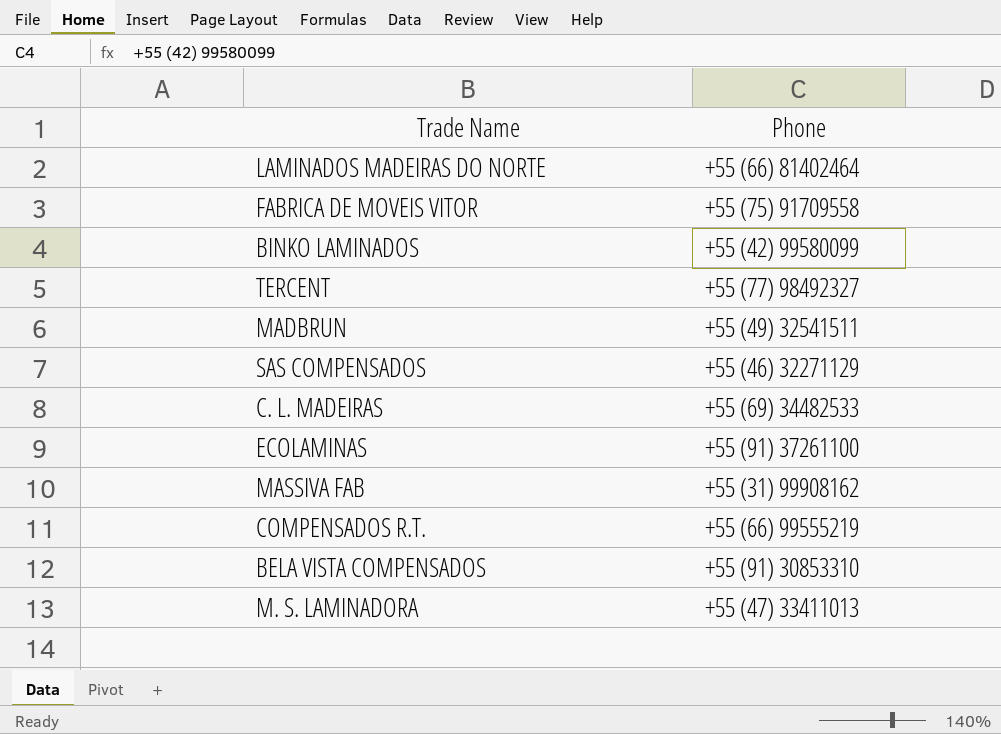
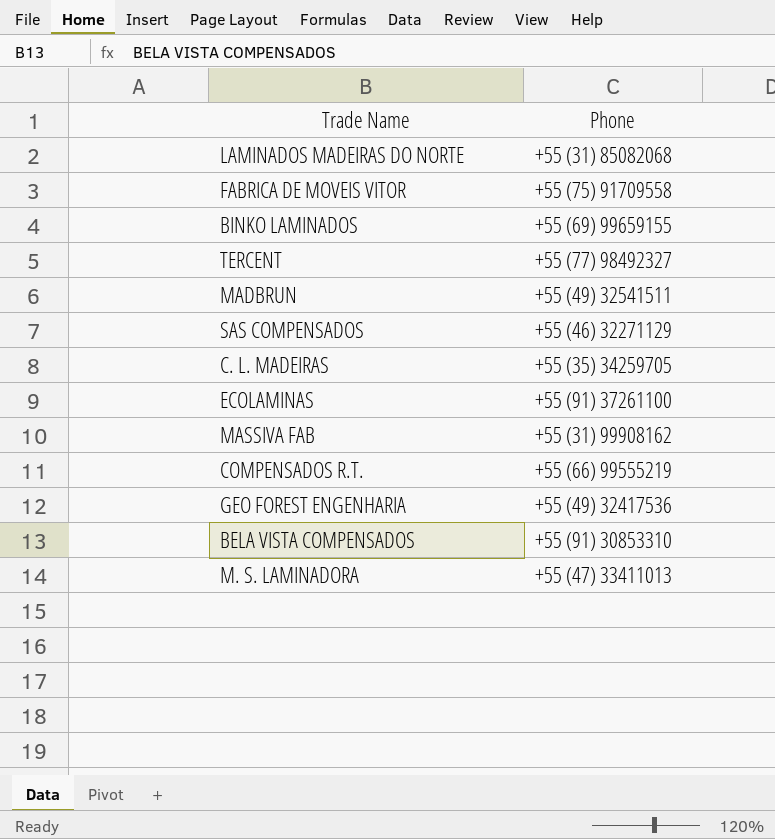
LAMINADOS MADEIRAS DO NORTE | Phone: +55 (66) 81402464 -> +55 (31) 85082068
BINKO LAMINADOS | Phone: +55 (42) 99580099 -> +55 (69) 99659155
C. L. MADEIRAS | Phone: +55 (69) 34482533 -> +55 (35) 34259705
row GEO FOREST ENGENHARIA: none -> +55 (49) 32417536

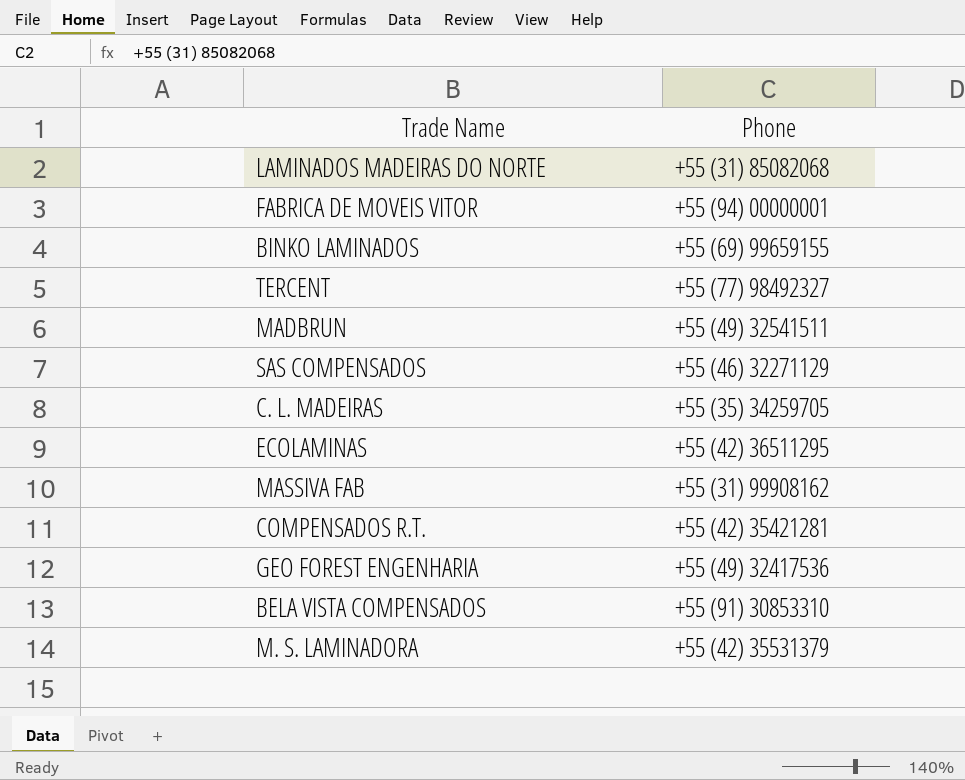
FABRICA DE MOVEIS VITOR | Phone: +55 (75) 91709558 -> +55 (94) 00000001
ECOLAMINAS | Phone: +55 (91) 37261100 -> +55 (42) 36511295
COMPENSADOS R.T. | Phone: +55 (66) 99555219 -> +55 (42) 35421281
M. S. LAMINADORA | Phone: +55 (47) 33411013 -> +55 (42) 35531379

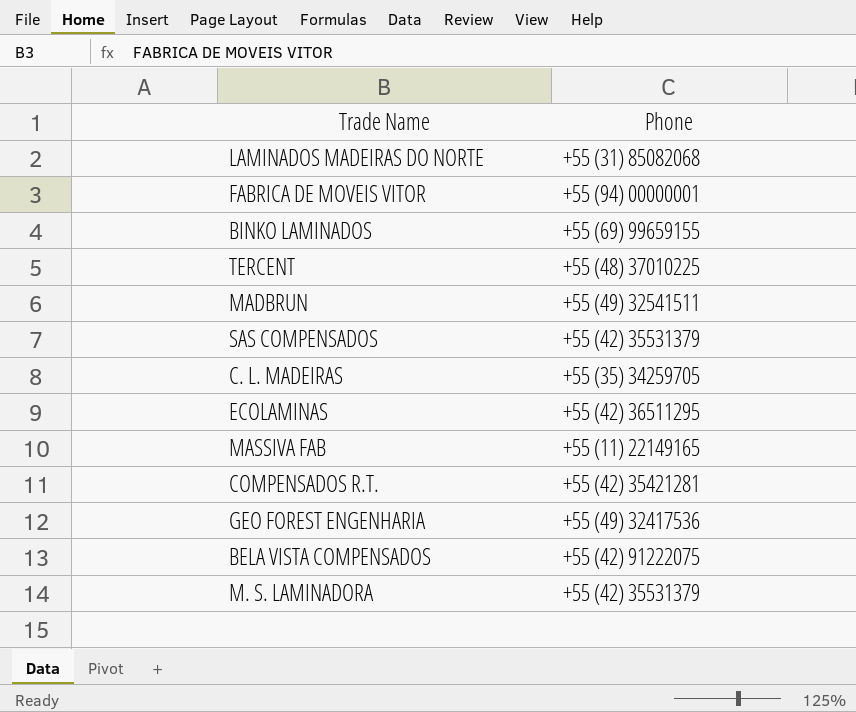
TERCENT | Phone: +55 (77) 98492327 -> +55 (48) 37010225
SAS COMPENSADOS | Phone: +55 (46) 32271129 -> +55 (42) 35531379
MASSIVA FAB | Phone: +55 (31) 99908162 -> +55 (11) 22149165
BELA VISTA COMPENSADOS | Phone: +55 (91) 30853310 -> +55 (42) 91222075

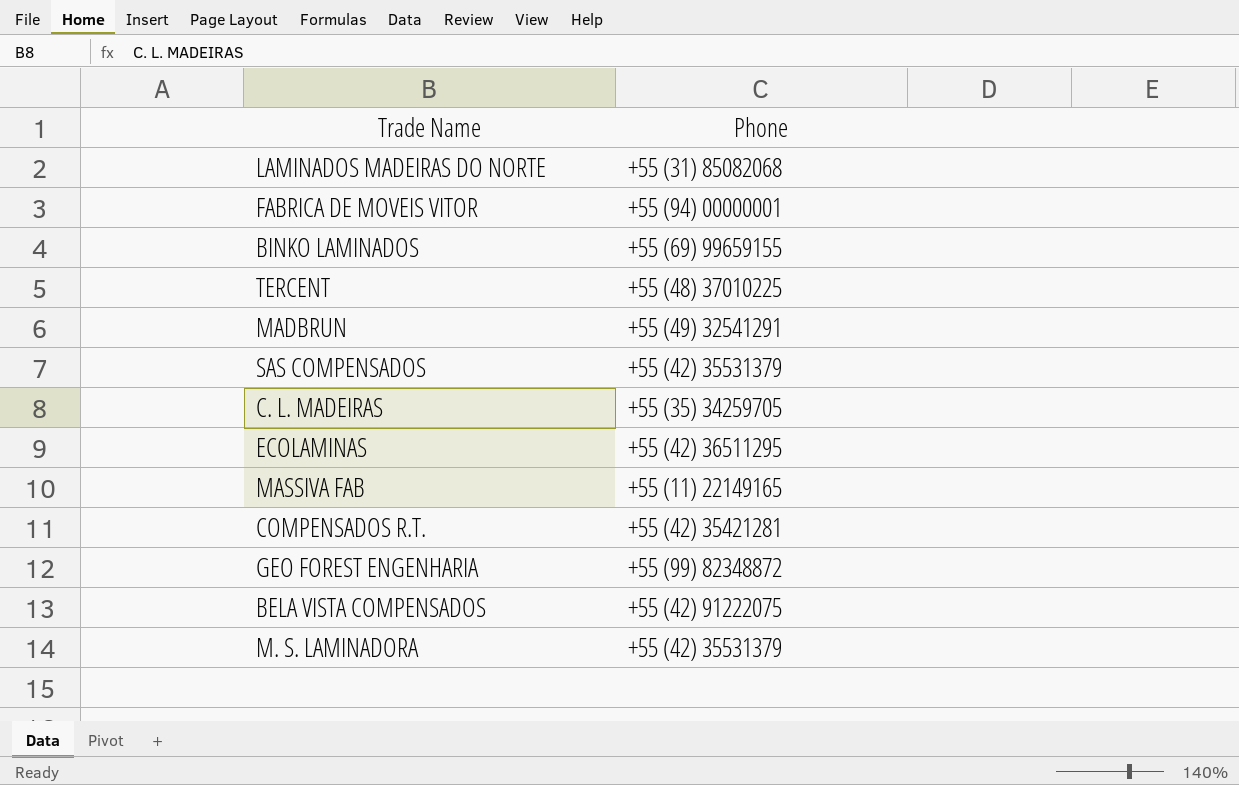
MADBRUN | Phone: +55 (49) 32541511 -> +55 (49) 32541291
GEO FOREST ENGENHARIA | Phone: +55 (49) 32417536 -> +55 (99) 82348872

